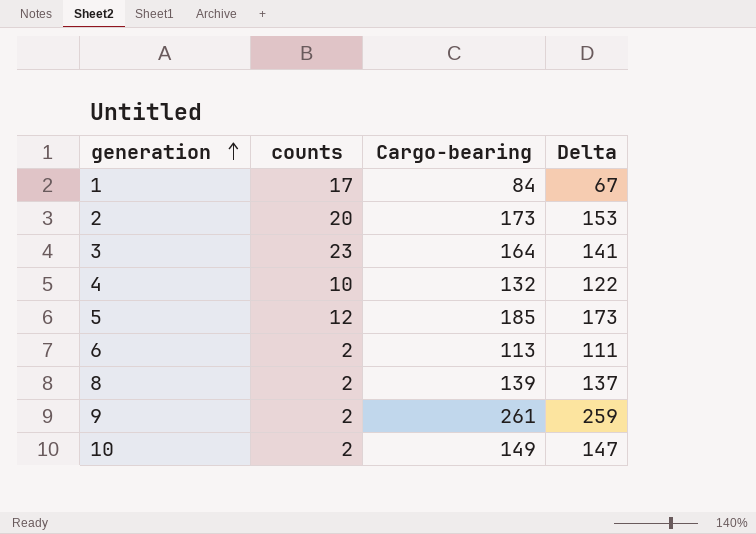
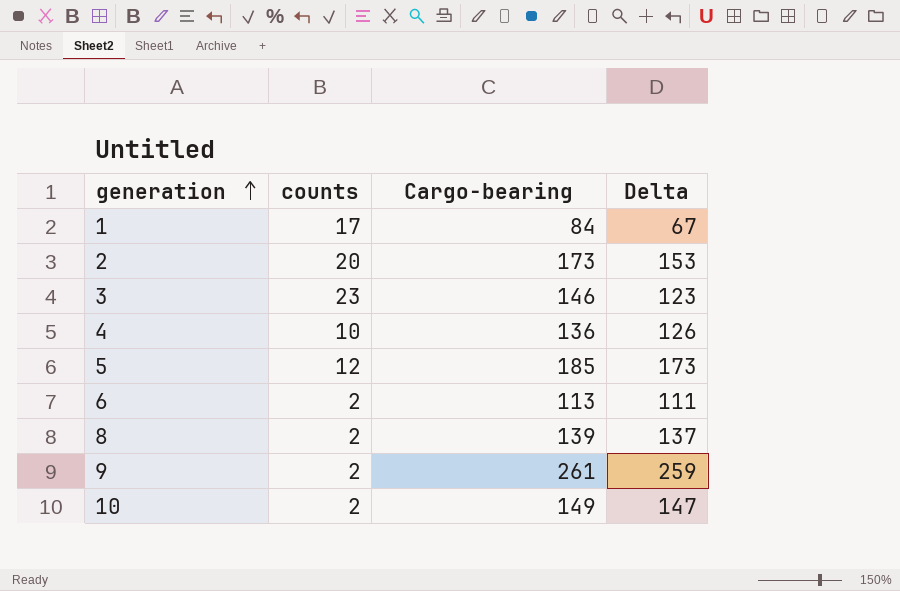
3 | Cargo-bearing: 164 -> 146
3 | Delta: 141 -> 123
4 | Cargo-bearing: 132 -> 136
4 | Delta: 122 -> 126

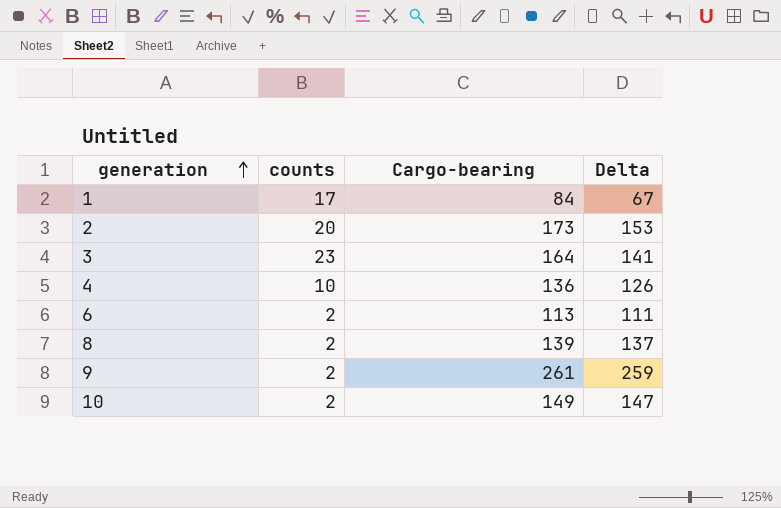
row 5: 12 | 185 | 173 -> none
3 | Cargo-bearing: 146 -> 164
3 | Delta: 123 -> 141

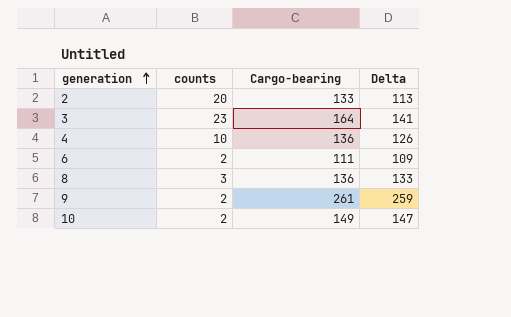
row 1: 17 | 84 | 67 -> none
2 | Cargo-bearing: 173 -> 133
2 | Delta: 153 -> 113
6 | Cargo-bearing: 113 -> 111
6 | Delta: 111 -> 109
8 | counts: 2 -> 3
8 | Cargo-bearing: 139 -> 136
8 | Delta: 137 -> 133

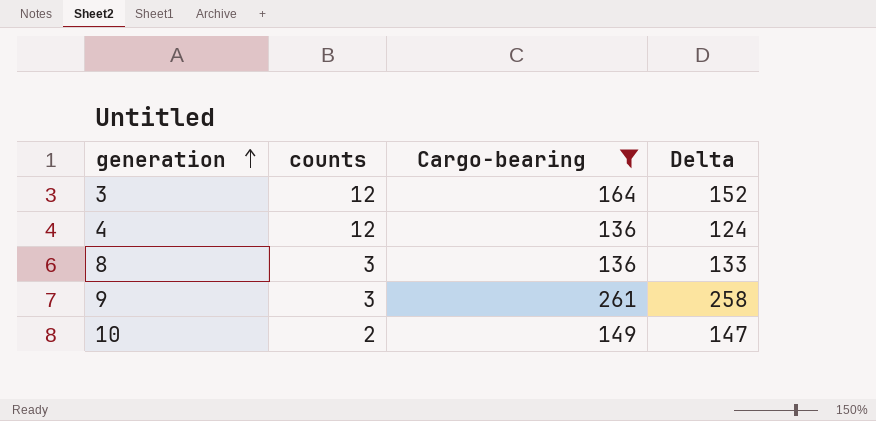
filter: none -> Cargo-bearing >= 136
3 | counts: 23 -> 12
3 | Delta: 141 -> 152
4 | counts: 10 -> 12
4 | Delta: 126 -> 124
9 | counts: 2 -> 3
9 | Delta: 259 -> 258

